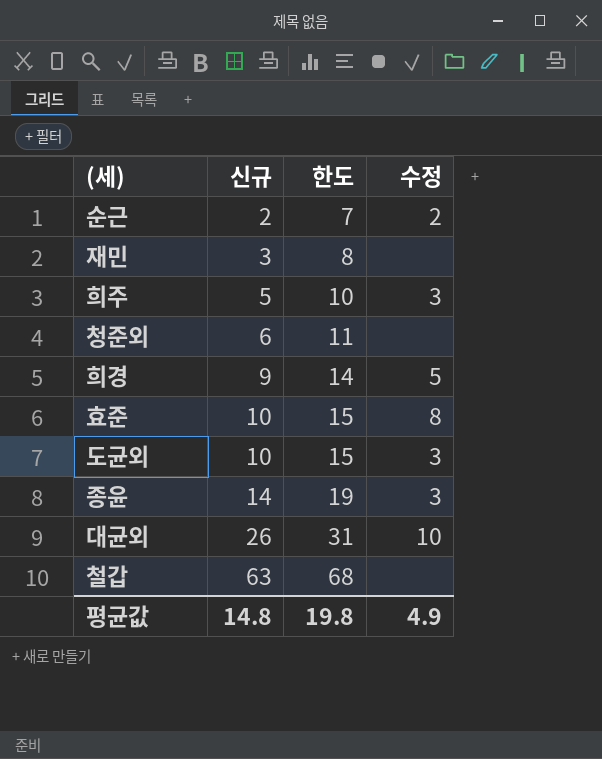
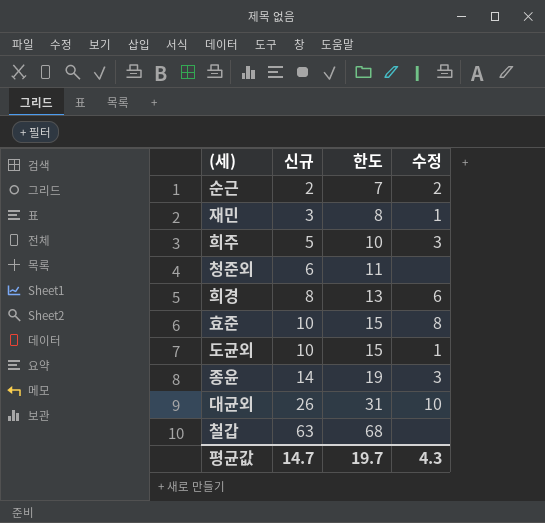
재민 | 수정: none -> 1
희경 | 신규: 9 -> 8
희경 | 한도: 14 -> 13
희경 | 수정: 5 -> 6
도균외 | 수정: 3 -> 1
평균값 | 신규: 14.8 -> 14.7
평균값 | 한도: 19.8 -> 19.7
평균값 | 수정: 4.9 -> 4.3

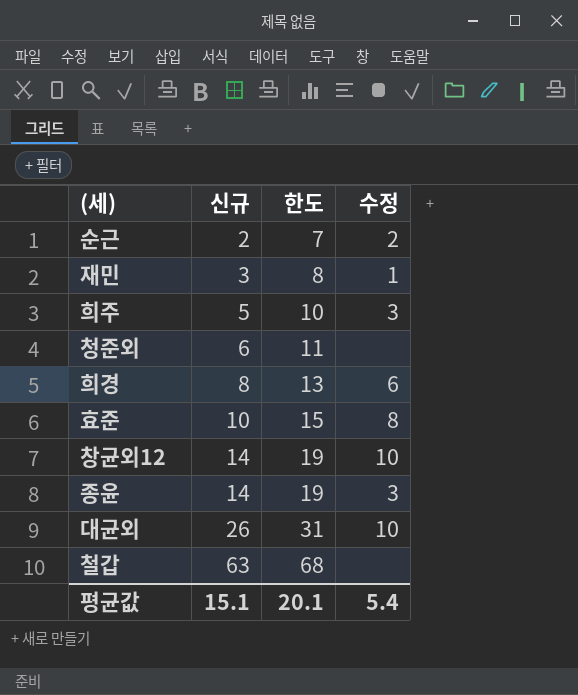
row 도균외: 10 | 15 | 1 -> none
row 창균외12: none -> 14 | 19 | 10
평균값 | 신규: 14.7 -> 15.1
평균값 | 한도: 19.7 -> 20.1
평균값 | 수정: 4.3 -> 5.4

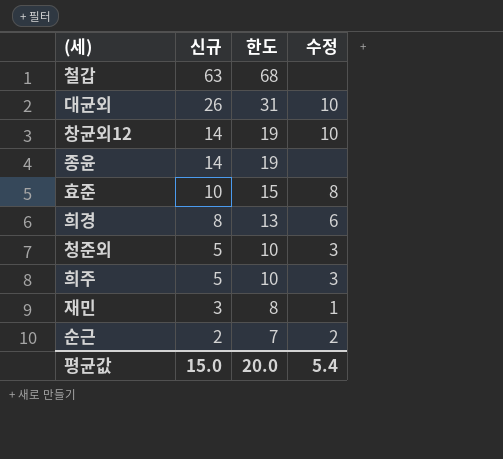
row order: 신규 ascending -> 신규 descending
종윤 | 수정: 3 -> none
청준외 | 신규: 6 -> 5
청준외 | 한도: 11 -> 10
청준외 | 수정: none -> 3
평균값 | 신규: 15.1 -> 15.0
평균값 | 한도: 20.1 -> 20.0

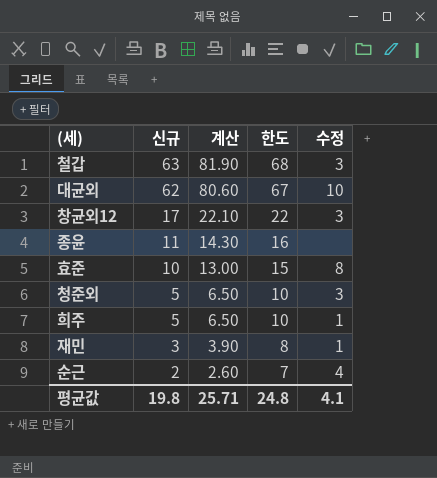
column 계산 | formula: none -> [신규] * 1.3
row 희경: 8 | 13 | 6 -> none
철갑 | 수정: none -> 3
대균외 | 신규: 26 -> 62
대균외 | 한도: 31 -> 67
창균외12 | 신규: 14 -> 17
창균외12 | 한도: 19 -> 22
창균외12 | 수정: 10 -> 3
종윤 | 신규: 14 -> 11
종윤 | 한도: 19 -> 16
희주 | 수정: 3 -> 1
순근 | 수정: 2 -> 4
평균값 | 신규: 15.0 -> 19.8
평균값 | 한도: 20.0 -> 24.8
평균값 | 수정: 5.4 -> 4.1

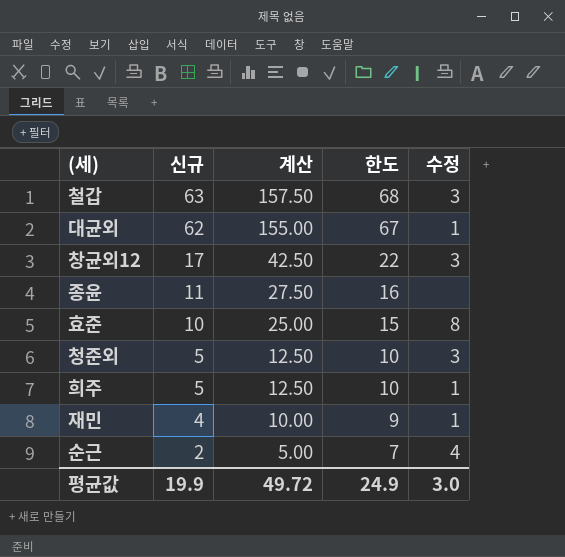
column 계산 | formula: [신규] * 1.3 -> [신규] * 2.5
대균외 | 수정: 10 -> 1
재민 | 신규: 3 -> 4
재민 | 한도: 8 -> 9
평균값 | 신규: 19.8 -> 19.9
평균값 | 계산: 25.71 -> 49.72
평균값 | 한도: 24.8 -> 24.9
평균값 | 수정: 4.1 -> 3.0

